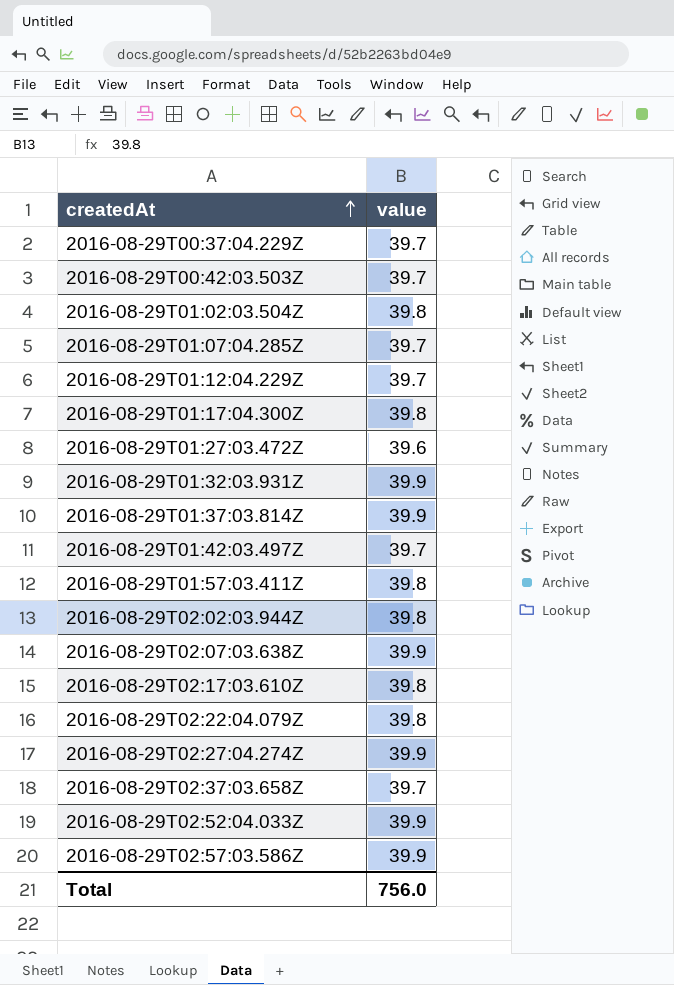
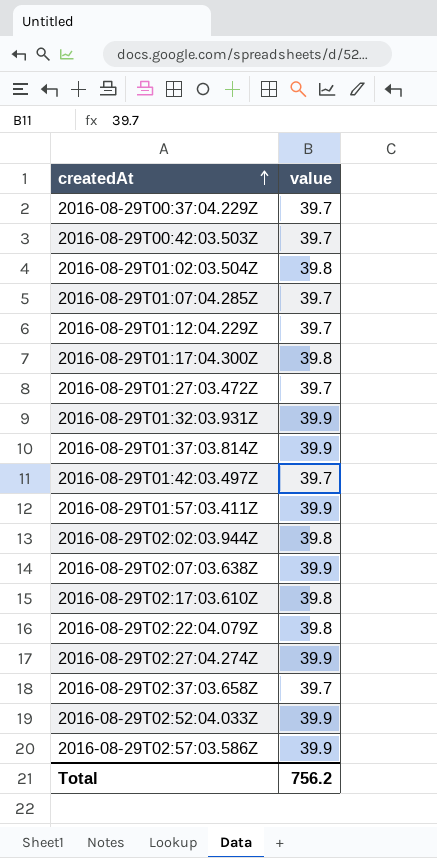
2016-08-29T01:27:03.472Z | value: 39.6 -> 39.7
2016-08-29T01:57:03.411Z | value: 39.8 -> 39.9
Total | value: 756.0 -> 756.2

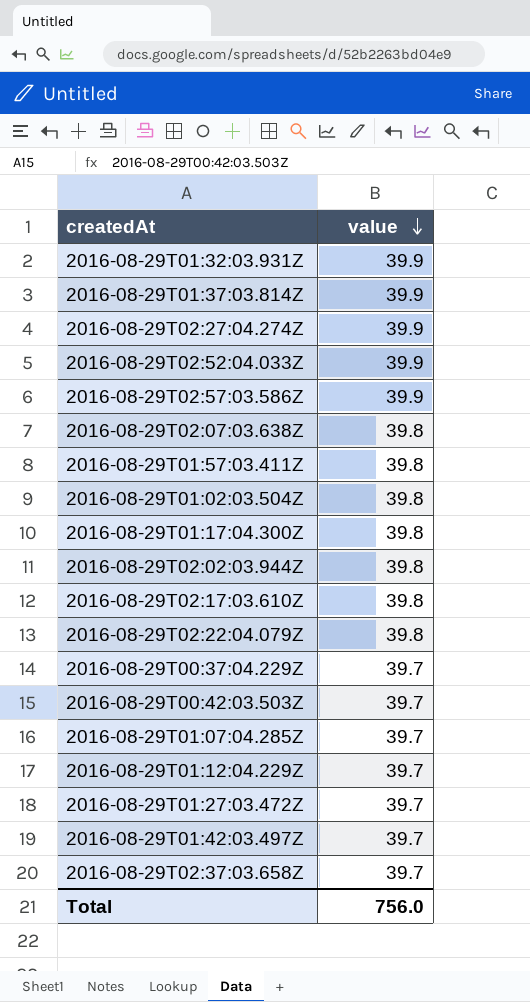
row order: createdAt ascending -> value descending
2016-08-29T02:07:03.638Z | value: 39.9 -> 39.8
2016-08-29T01:57:03.411Z | value: 39.9 -> 39.8
Total | value: 756.2 -> 756.0

